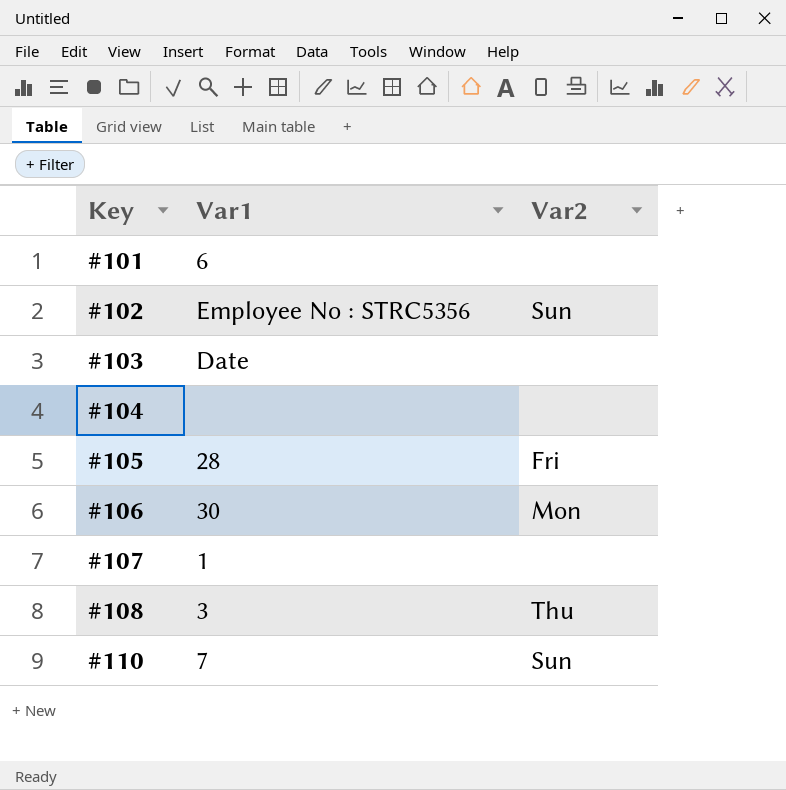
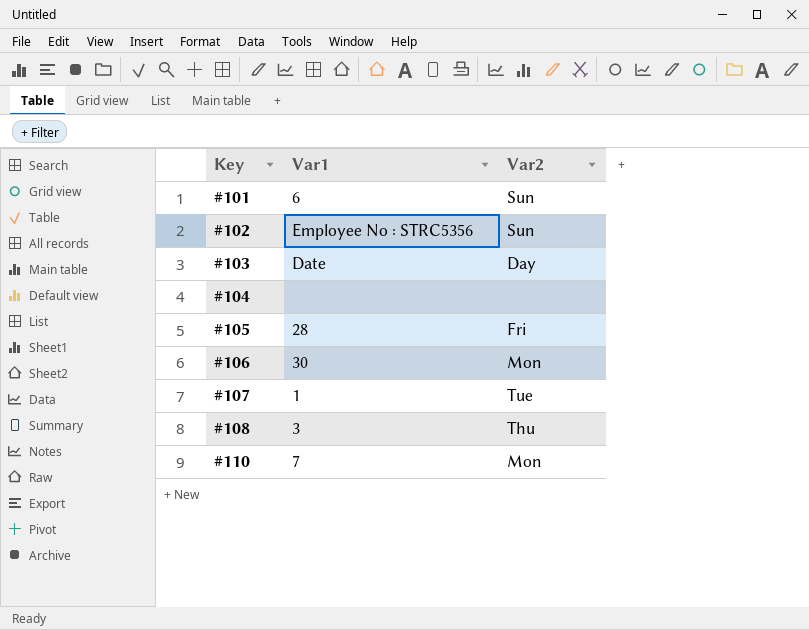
#101 | Var2: none -> Sun
#103 | Var2: none -> Day
#107 | Var2: none -> Tue
#110 | Var2: Sun -> Mon

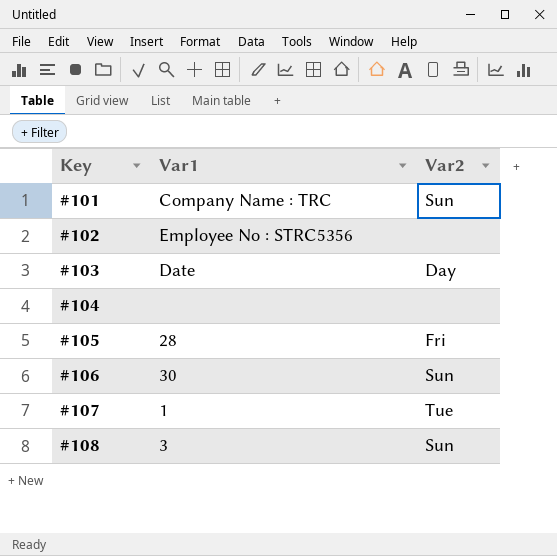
row #110: 7 | Mon -> none
#101 | Var1: 6 -> Company Name : TRC
#102 | Var2: Sun -> none
#106 | Var2: Mon -> Sun
#108 | Var2: Thu -> Sun

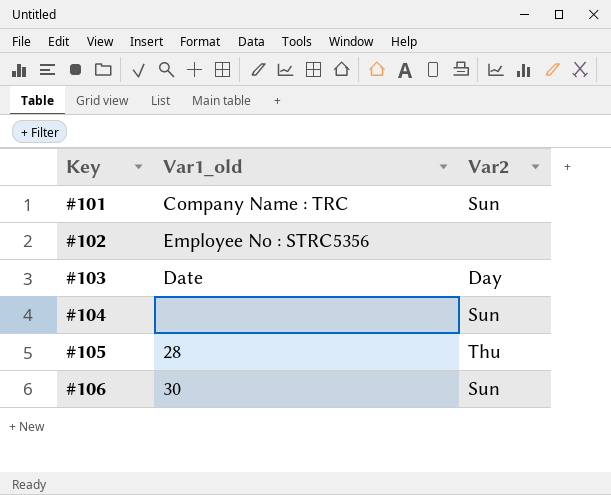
column name: Var1 -> Var1_old
row #107: 1 | Tue -> none
row #108: 3 | Sun -> none
#104 | Var2: none -> Sun
#105 | Var2: Fri -> Thu

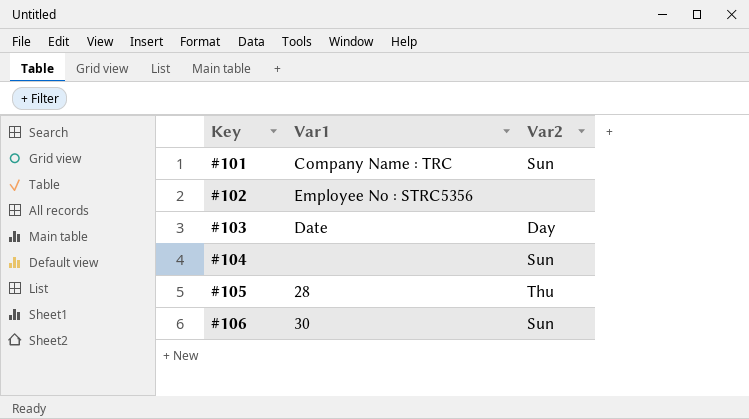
column name: Var1_old -> Var1

